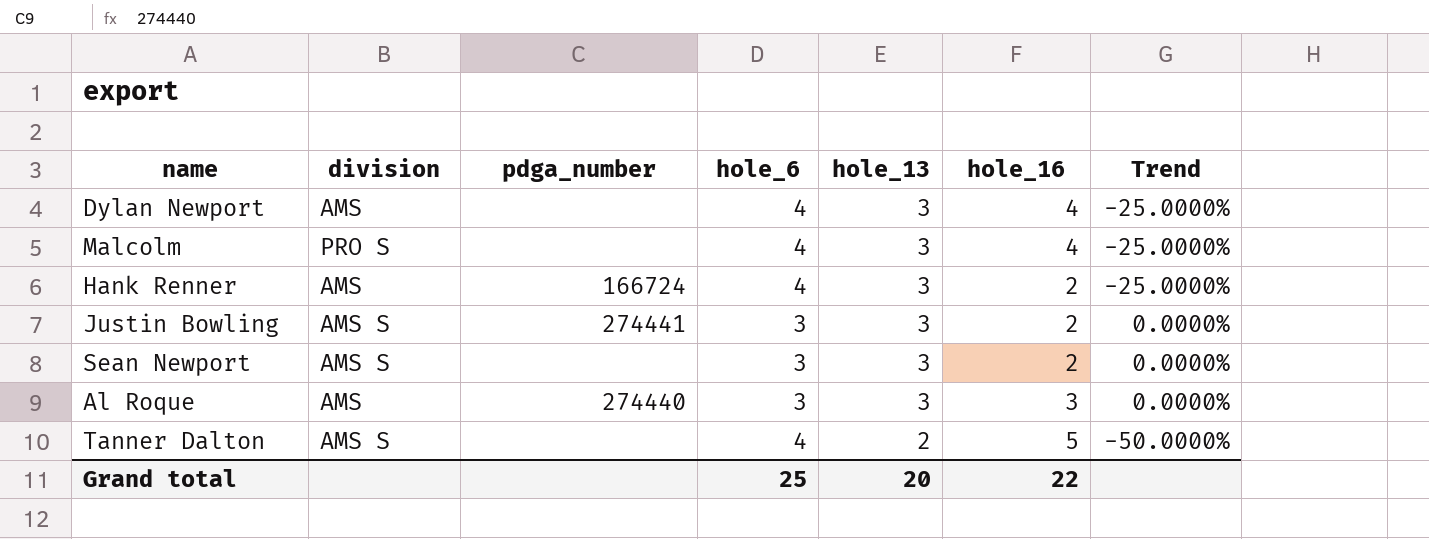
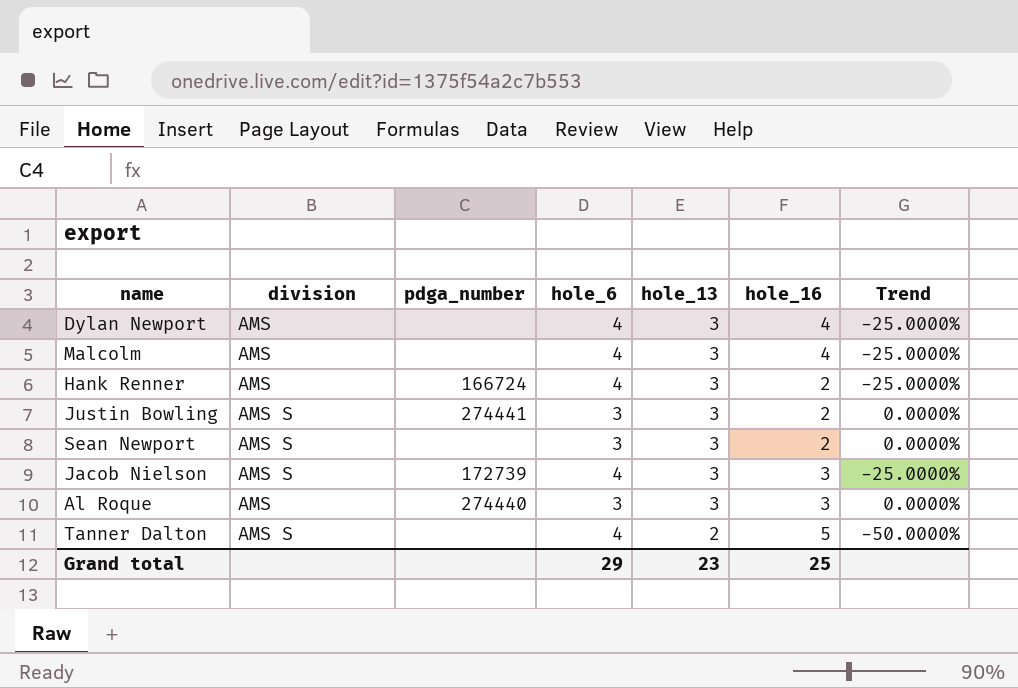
Malcolm | division: PRO S -> AMS
row Jacob Nielson: none -> AMS S | 172739 | 4 | 3 | 3 | -25.0000%
Grand total | hole_6: 25 -> 29
Grand total | hole_13: 20 -> 23
Grand total | hole_16: 22 -> 25

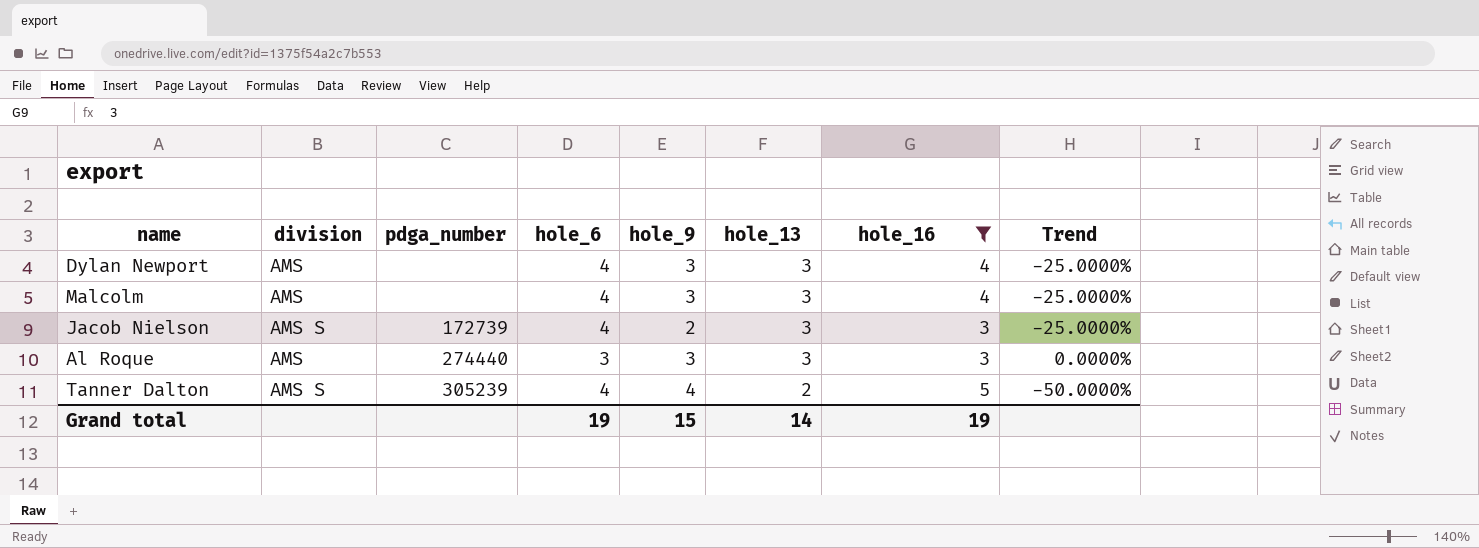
filter: none -> hole_16 != 2
column hole_9 | position: none -> 5
Tanner Dalton | pdga_number: none -> 305239
Grand total | hole_6: 29 -> 19
Grand total | hole_13: 23 -> 14
Grand total | hole_16: 25 -> 19

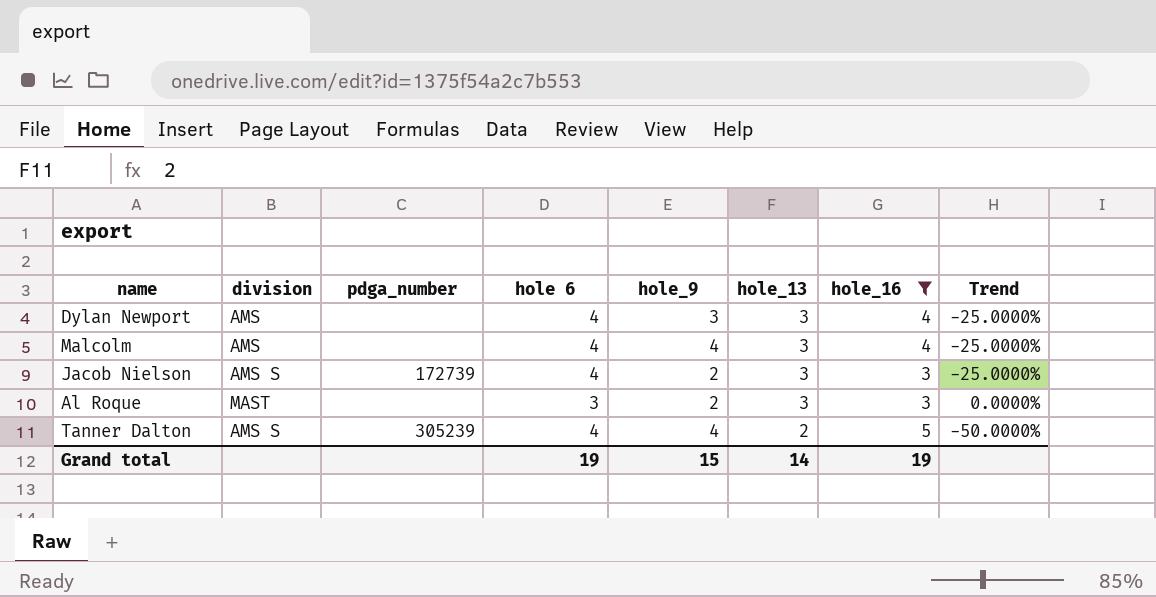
column name: hole_6 -> hole 6
Malcolm | hole_9: 3 -> 4
Al Roque | division: AMS -> MAST
Al Roque | pdga_number: 274440 -> none
Al Roque | hole_9: 3 -> 2

